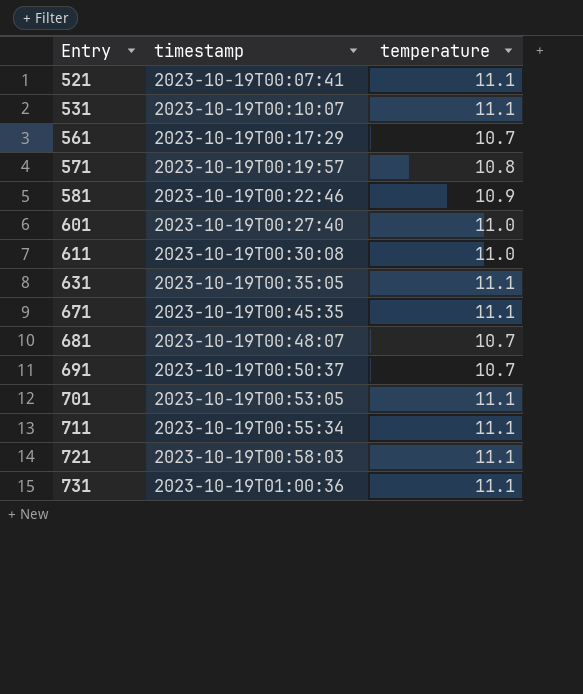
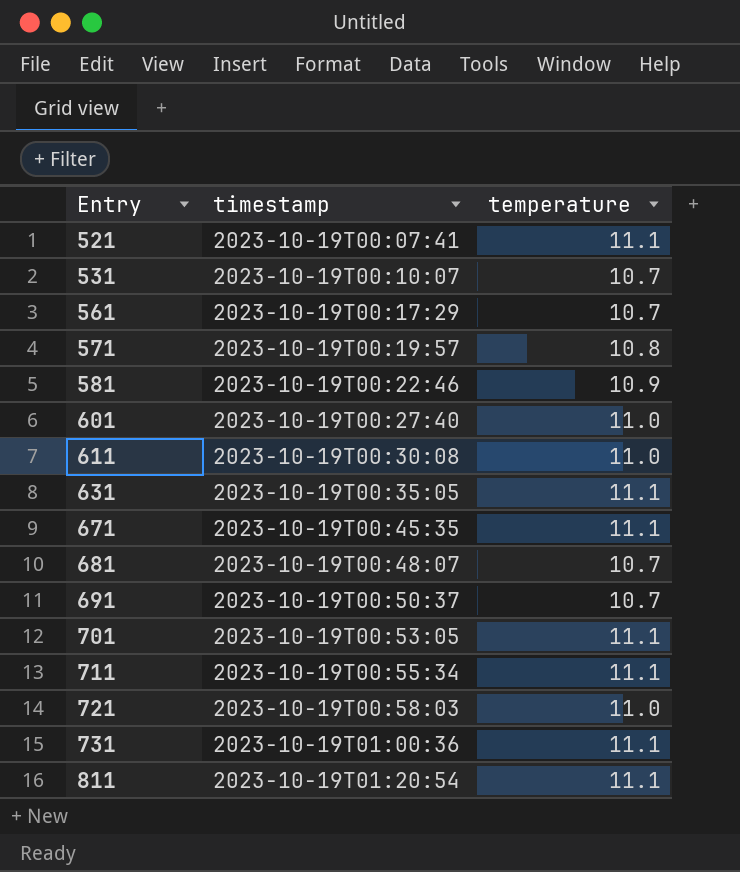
531 | temperature: 11.1 -> 10.7
721 | temperature: 11.1 -> 11.0
row 811: none -> 2023-10-19T01:20:54 | 11.1

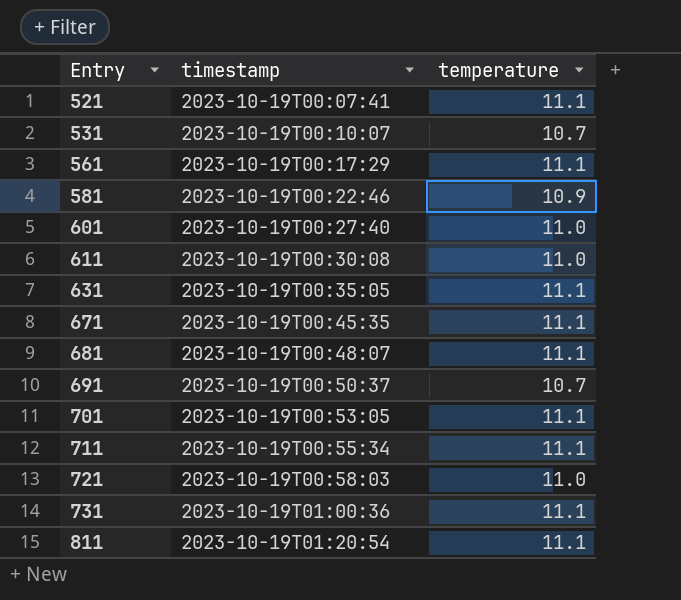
row 571: 2023-10-19T00:19:57 | 10.8 -> none
561 | temperature: 10.7 -> 11.1
681 | temperature: 10.7 -> 11.1

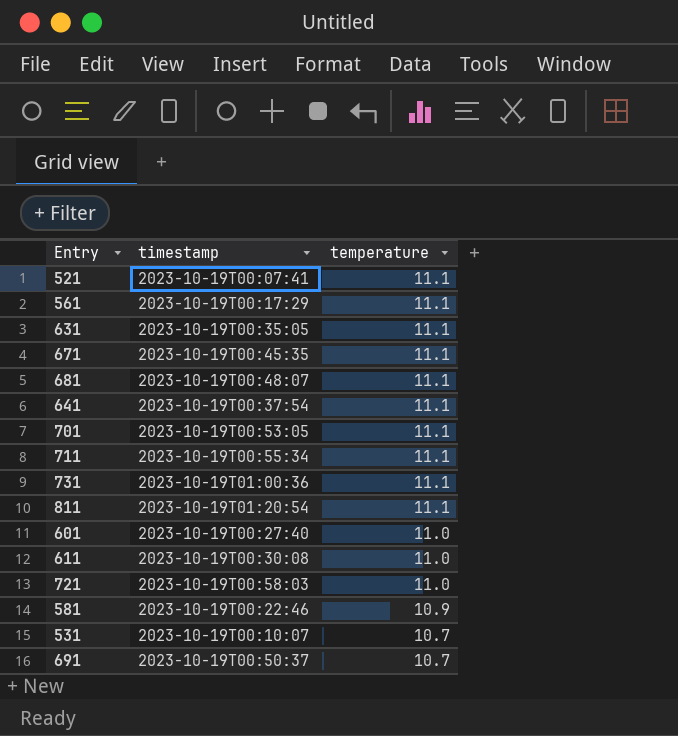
row order: Entry ascending -> temperature descending
row 641: none -> 2023-10-19T00:37:54 | 11.1

